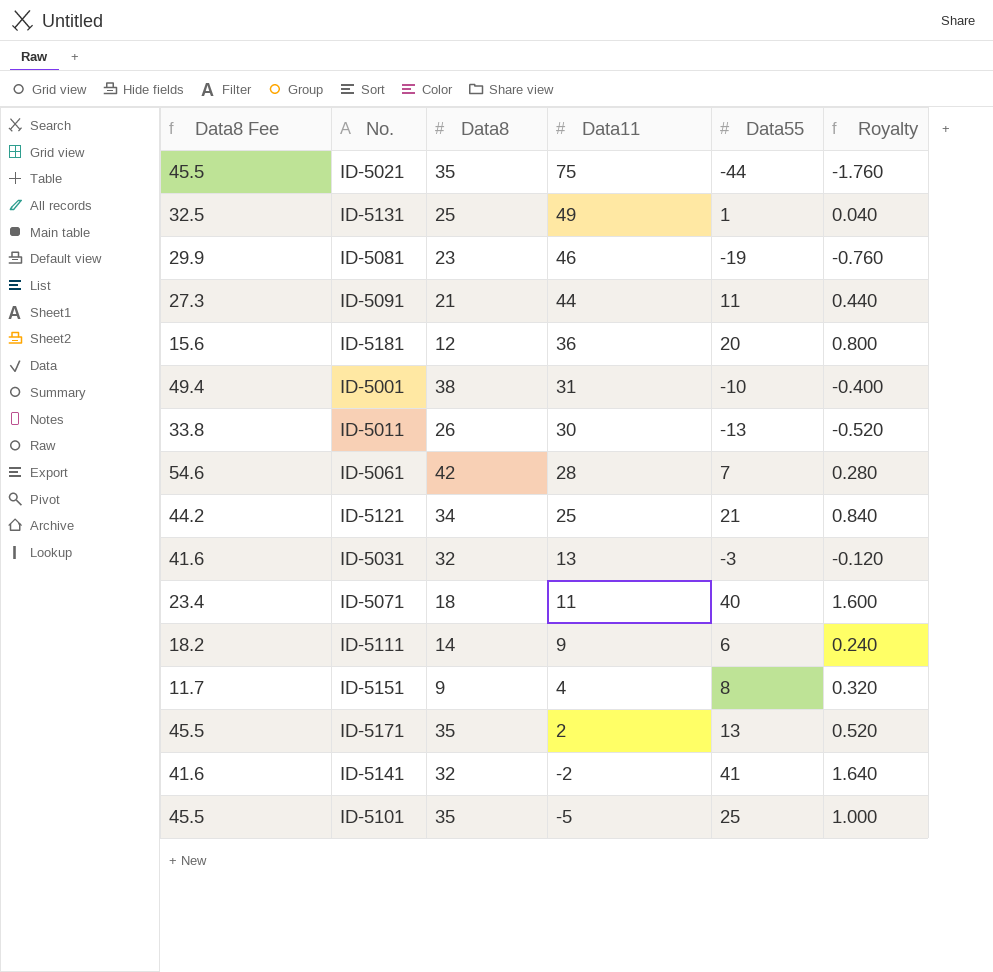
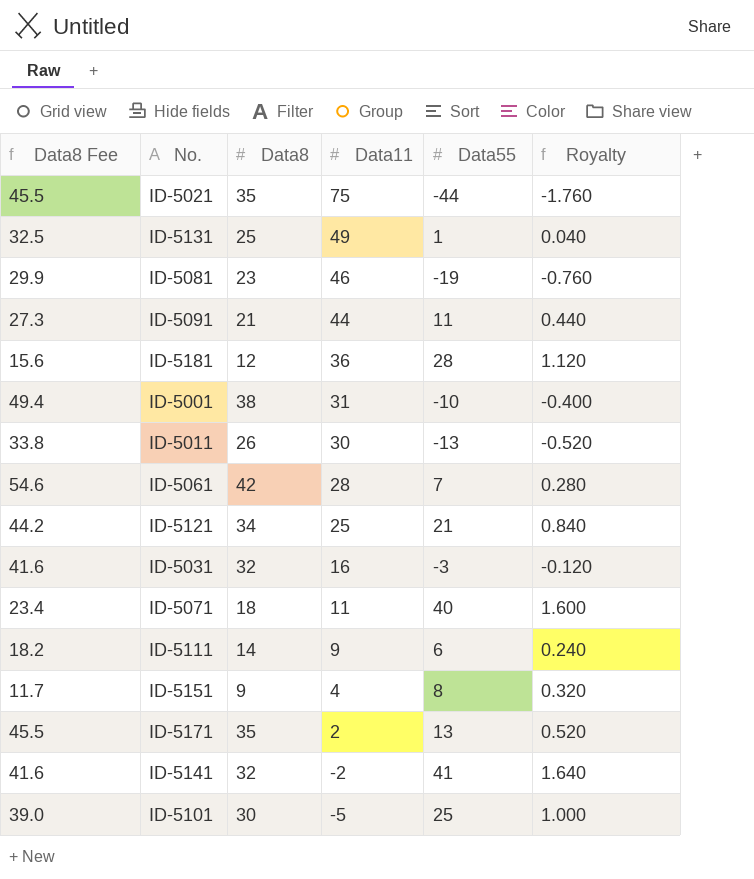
ID-5181 | Data55: 20 -> 28
ID-5181 | Royalty: 0.800 -> 1.120
ID-5031 | Data11: 13 -> 16
ID-5101 | Data8 Fee: 45.5 -> 39.0
ID-5101 | Data8: 35 -> 30

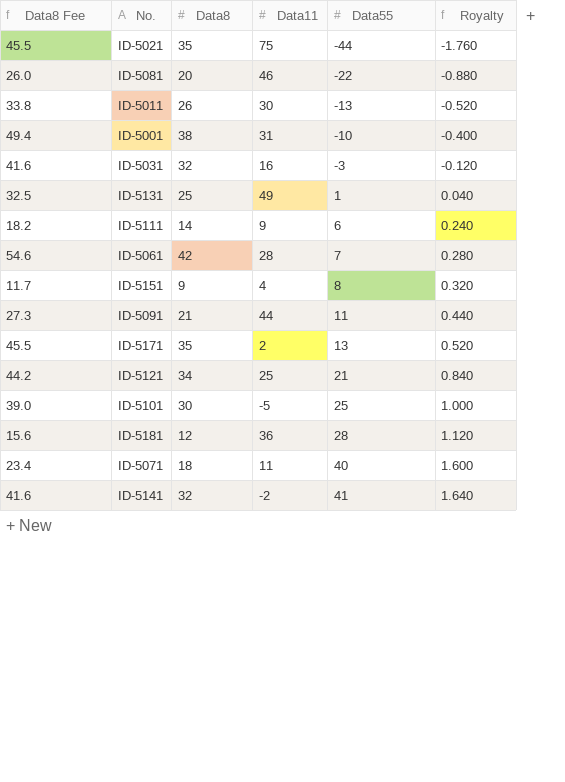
row order: Data11 descending -> Data55 ascending
ID-5081 | Data8 Fee: 29.9 -> 26.0
ID-5081 | Data8: 23 -> 20
ID-5081 | Data55: -19 -> -22
ID-5081 | Royalty: -0.760 -> -0.880

